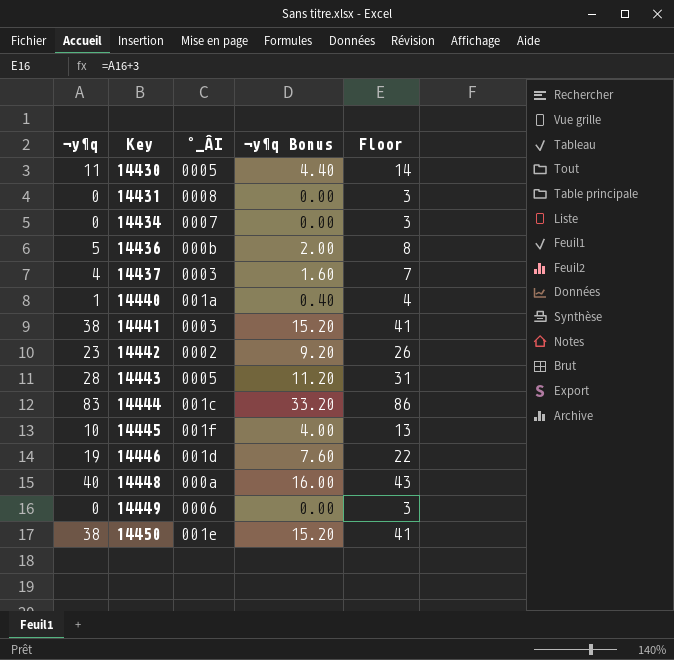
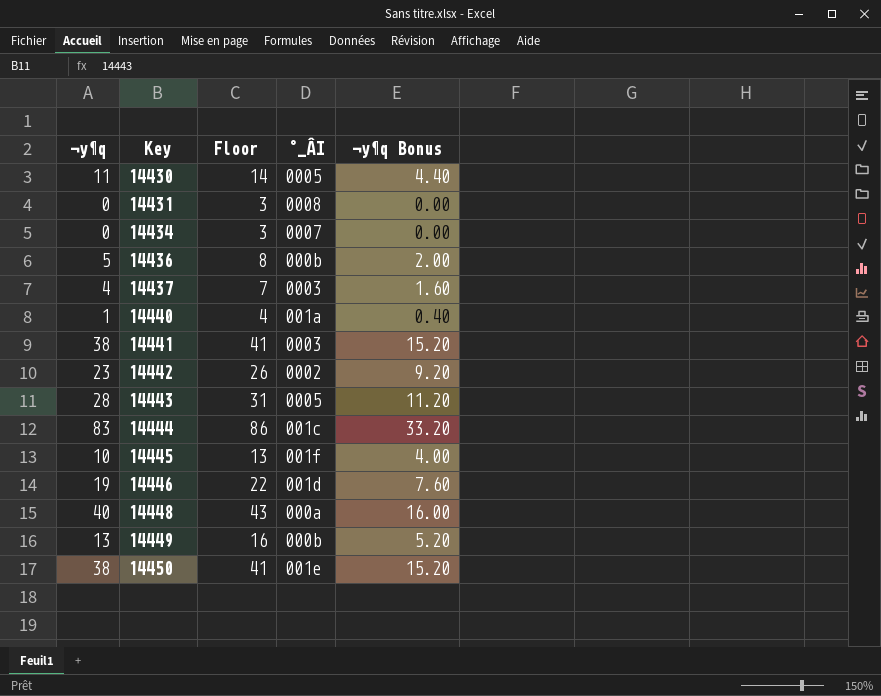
column Floor | position: 5 -> 3
14449 | ¬y¶q: 0 -> 13
14449 | Floor: 3 -> 16
14449 | °_ÂI: 0006 -> 000b
14449 | ¬y¶q Bonus: 0.00 -> 5.20

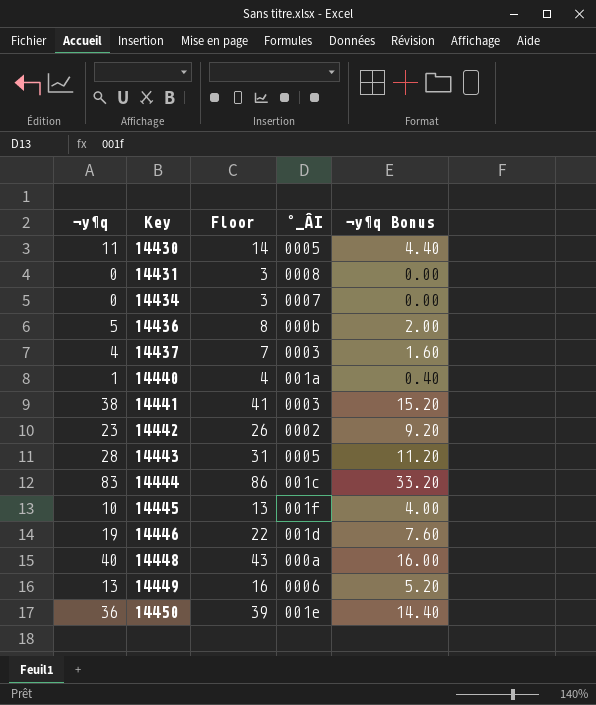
14449 | °_ÂI: 000b -> 0006
14450 | ¬y¶q: 38 -> 36
14450 | Floor: 41 -> 39
14450 | ¬y¶q Bonus: 15.20 -> 14.40

